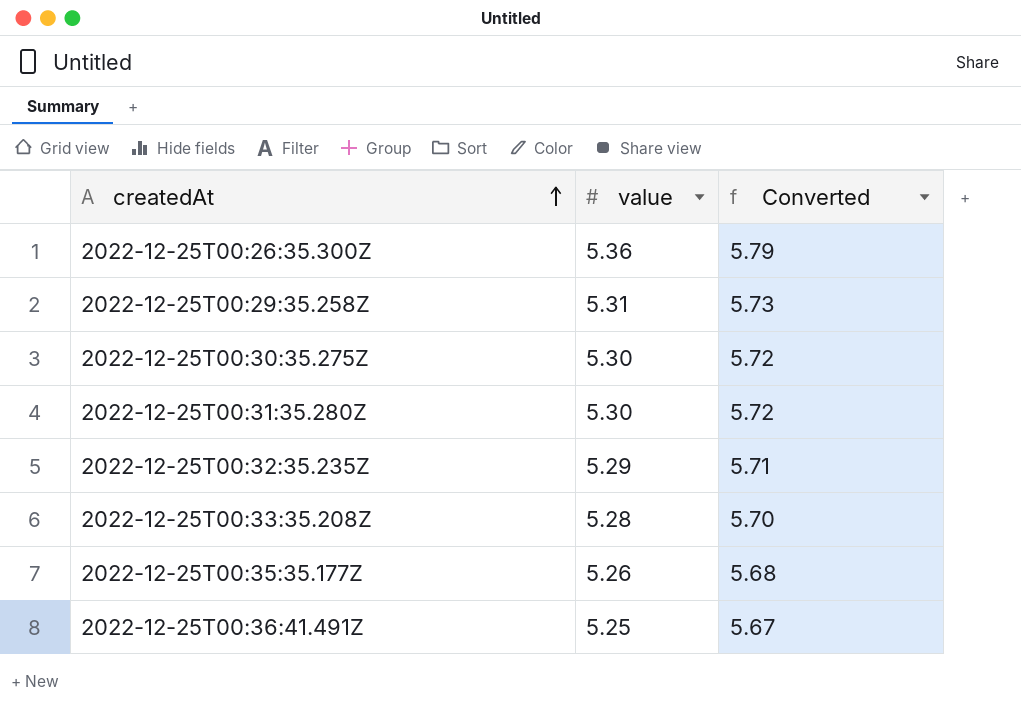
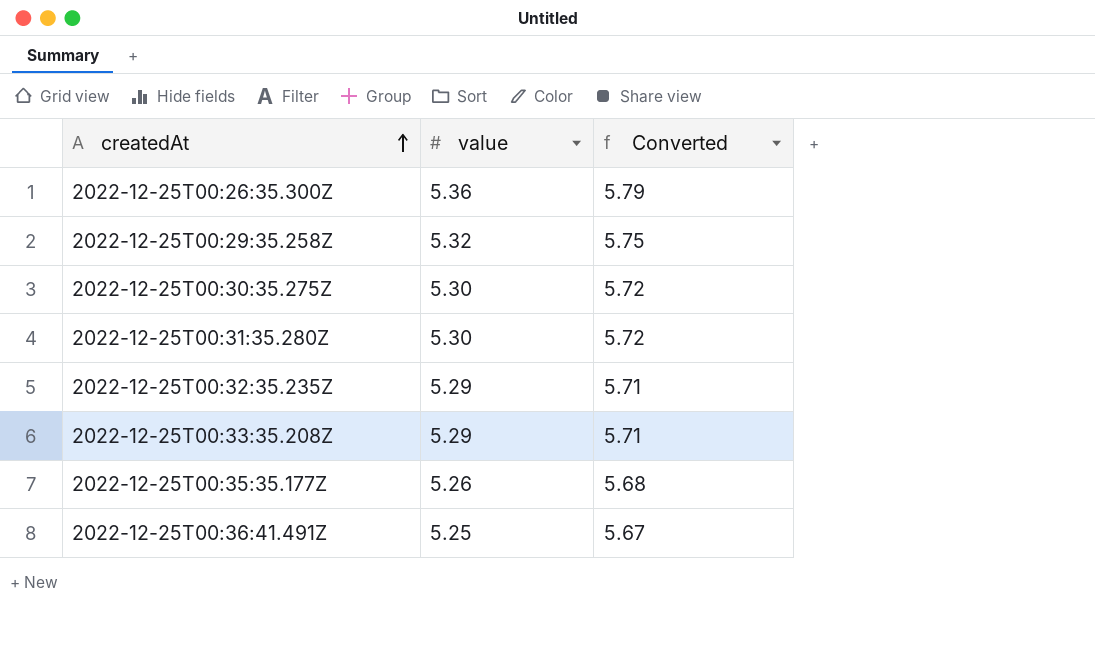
2022-12-25T00:29:35.258Z | value: 5.31 -> 5.32
2022-12-25T00:29:35.258Z | Converted: 5.73 -> 5.75
2022-12-25T00:33:35.208Z | value: 5.28 -> 5.29
2022-12-25T00:33:35.208Z | Converted: 5.70 -> 5.71

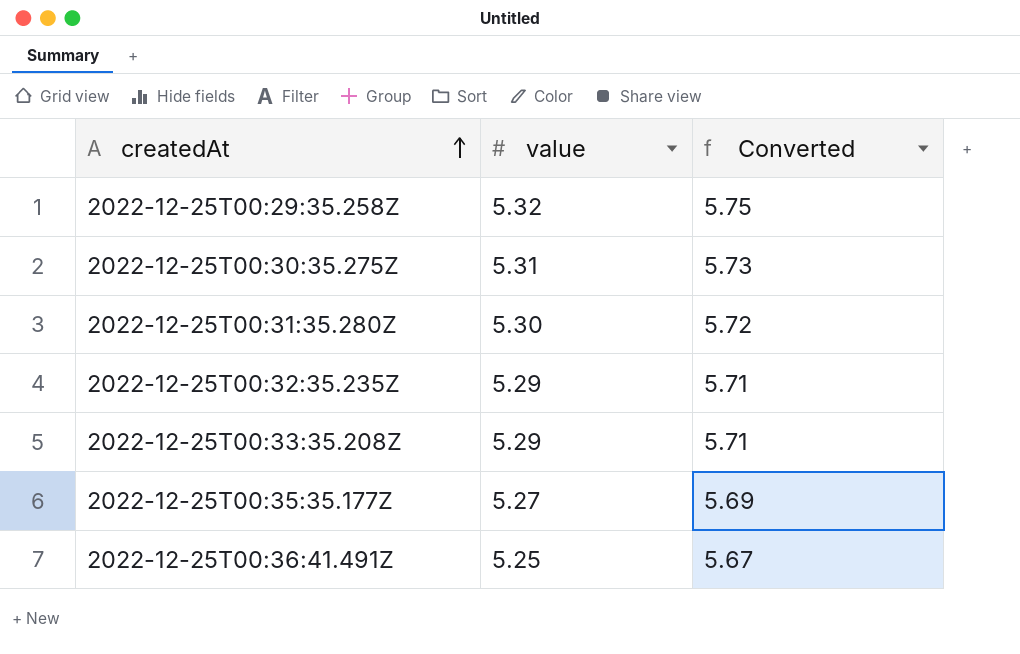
row 2022-12-25T00:26:35.300Z: 5.36 | 5.79 -> none
2022-12-25T00:30:35.275Z | value: 5.30 -> 5.31
2022-12-25T00:30:35.275Z | Converted: 5.72 -> 5.73
2022-12-25T00:35:35.177Z | value: 5.26 -> 5.27
2022-12-25T00:35:35.177Z | Converted: 5.68 -> 5.69

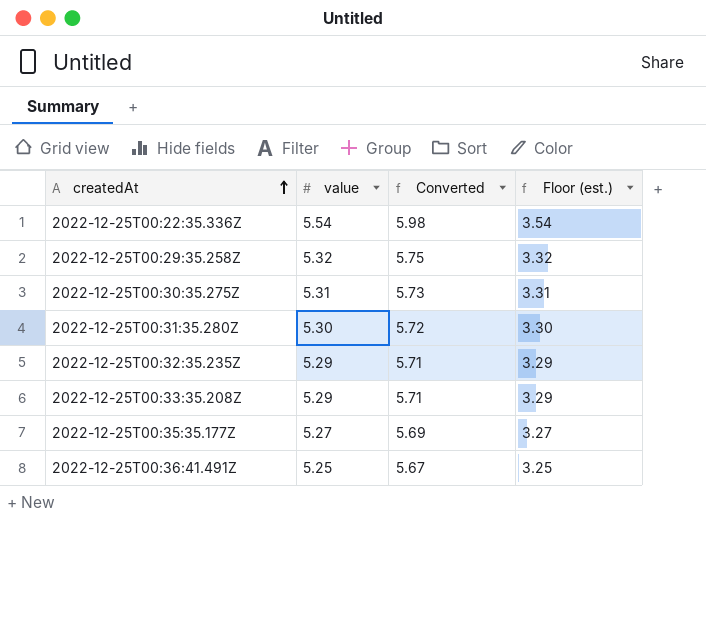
column Floor (est.) | formula: none -> [value] - 2
row 2022-12-25T00:22:35.336Z: none -> 5.54 | 5.98 | 3.54

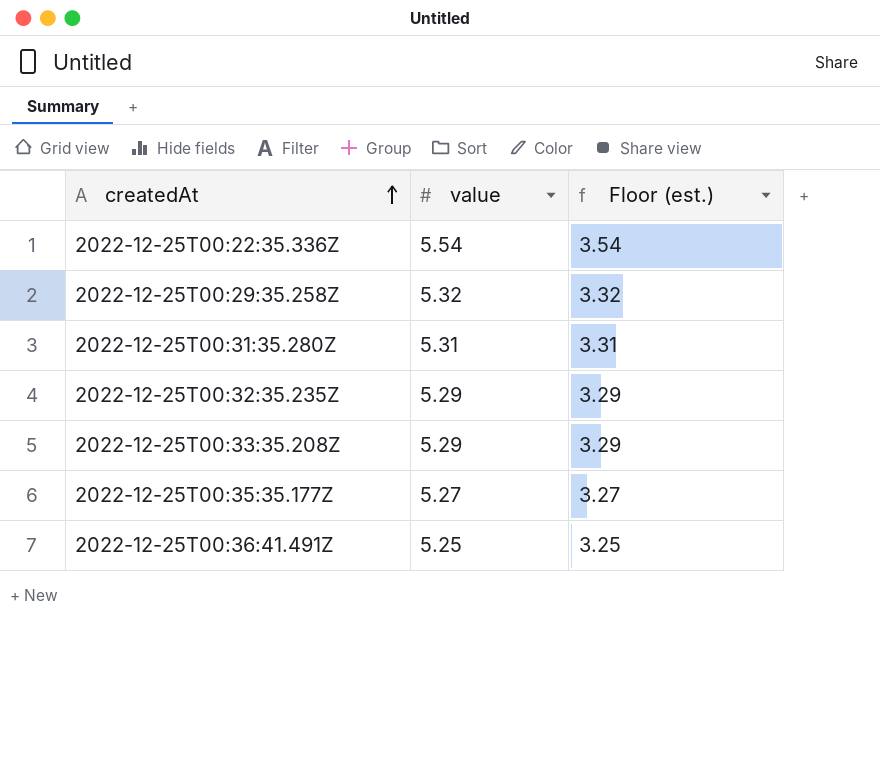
column Converted | formula: [value] * 1.08 -> none
row 2022-12-25T00:30:35.275Z: 5.31 | 5.73 | 3.31 -> none
2022-12-25T00:31:35.280Z | value: 5.30 -> 5.31
2022-12-25T00:31:35.280Z | Floor (est.): 3.30 -> 3.31

